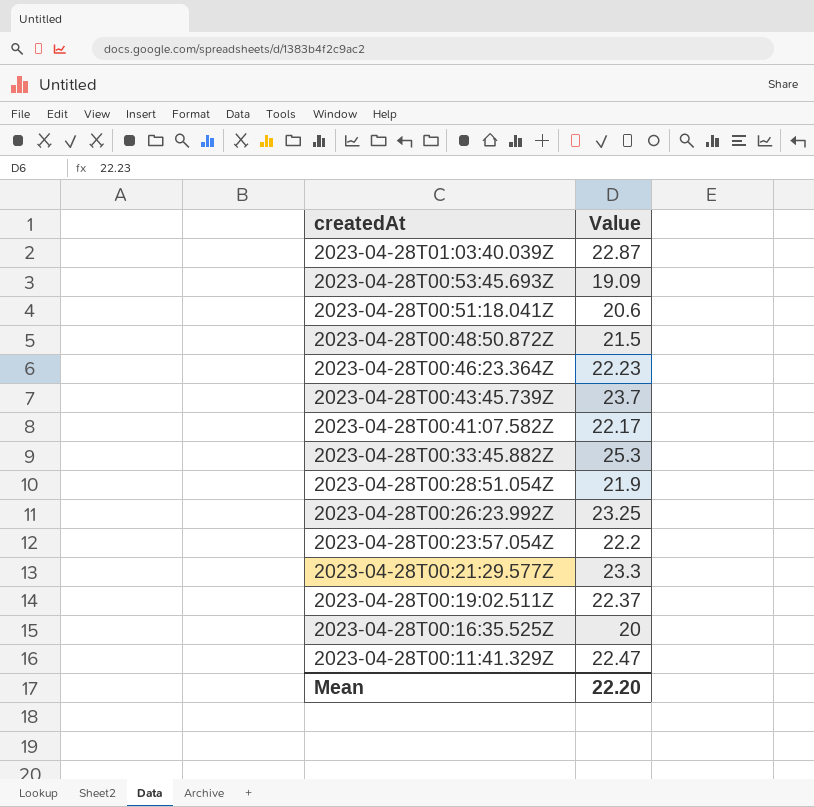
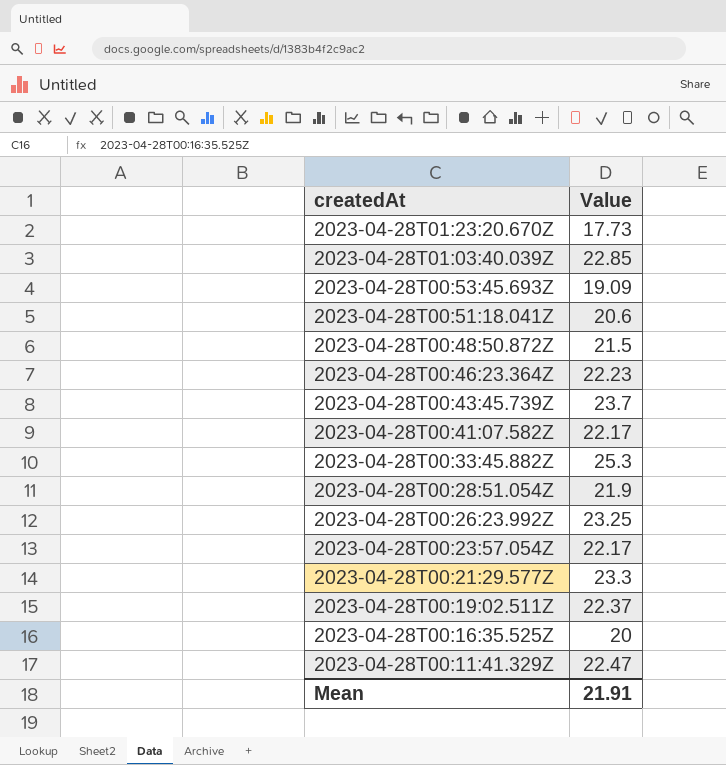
row 2023-04-28T01:23:20.670Z: none -> 17.73
2023-04-28T01:03:40.039Z | Value: 22.87 -> 22.85
2023-04-28T00:23:57.054Z | Value: 22.2 -> 22.17
Mean | Value: 22.20 -> 21.91

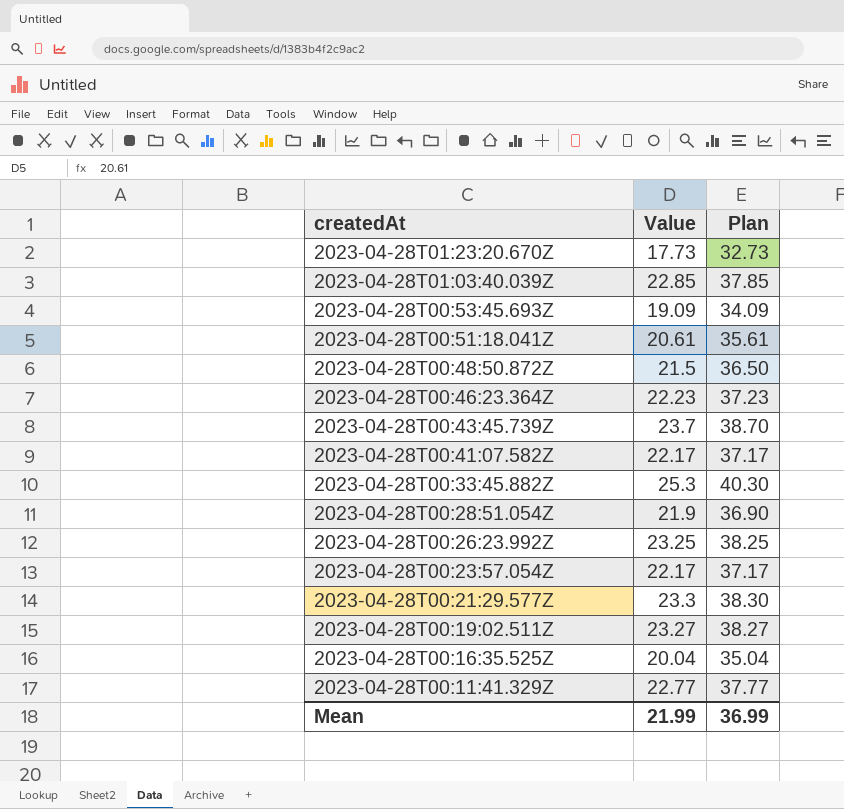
column Plan | formula: none -> [Value] + 15
2023-04-28T00:51:18.041Z | Value: 20.6 -> 20.61
2023-04-28T00:19:02.511Z | Value: 22.37 -> 23.27
2023-04-28T00:16:35.525Z | Value: 20 -> 20.04
2023-04-28T00:11:41.329Z | Value: 22.47 -> 22.77
Mean | Value: 21.91 -> 21.99

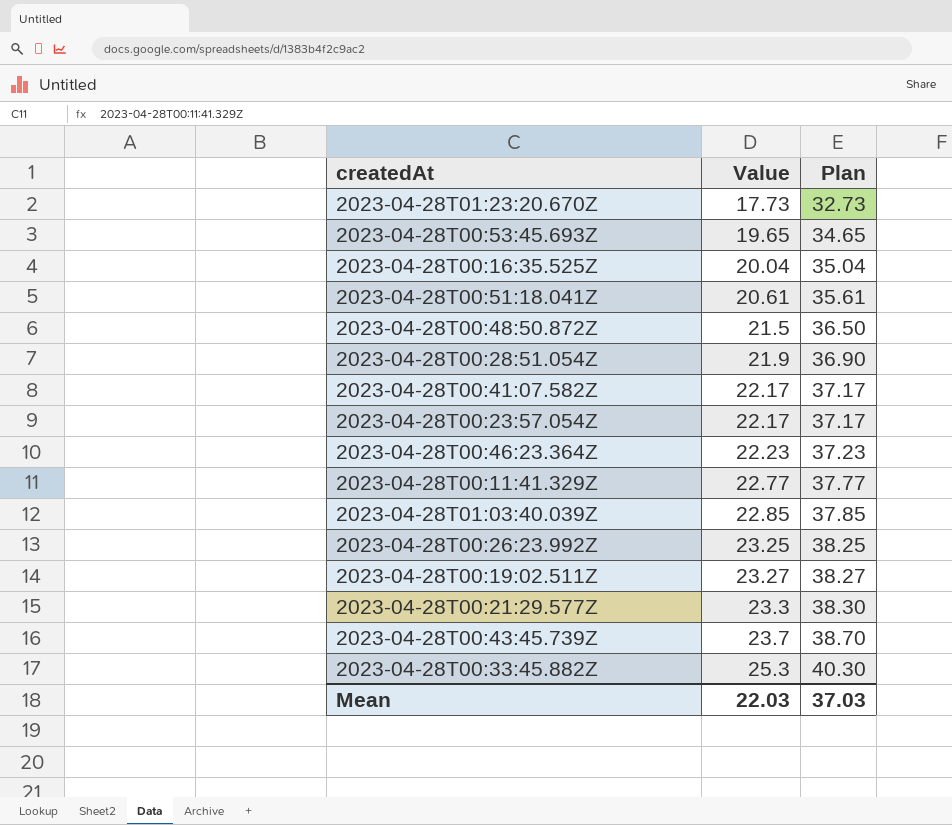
row order: createdAt descending -> Value ascending
2023-04-28T00:53:45.693Z | Value: 19.09 -> 19.65
2023-04-28T00:53:45.693Z | Plan: 34.09 -> 34.65
Mean | Value: 21.99 -> 22.03
Mean | Plan: 36.99 -> 37.03

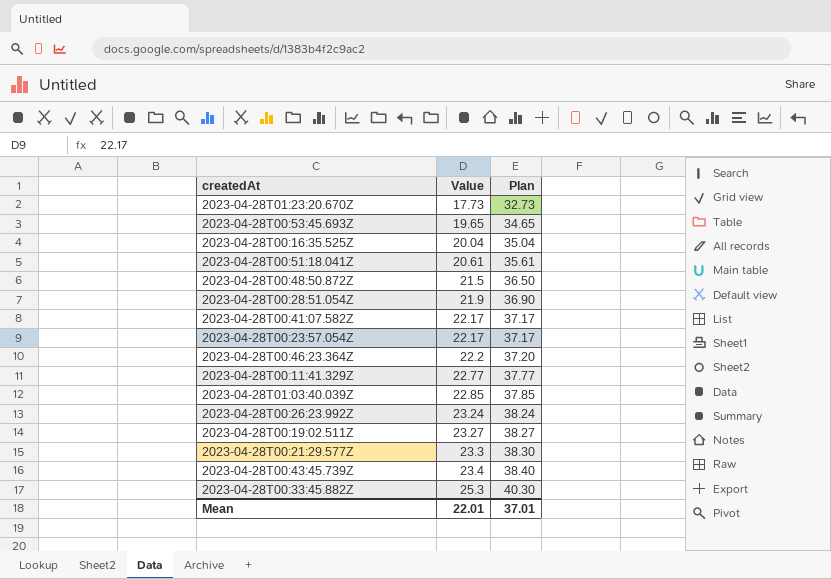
2023-04-28T00:46:23.364Z | Value: 22.23 -> 22.2
2023-04-28T00:46:23.364Z | Plan: 37.23 -> 37.20
2023-04-28T00:26:23.992Z | Value: 23.25 -> 23.24
2023-04-28T00:26:23.992Z | Plan: 38.25 -> 38.24
2023-04-28T00:43:45.739Z | Value: 23.7 -> 23.4
2023-04-28T00:43:45.739Z | Plan: 38.70 -> 38.40
Mean | Value: 22.03 -> 22.01
Mean | Plan: 37.03 -> 37.01

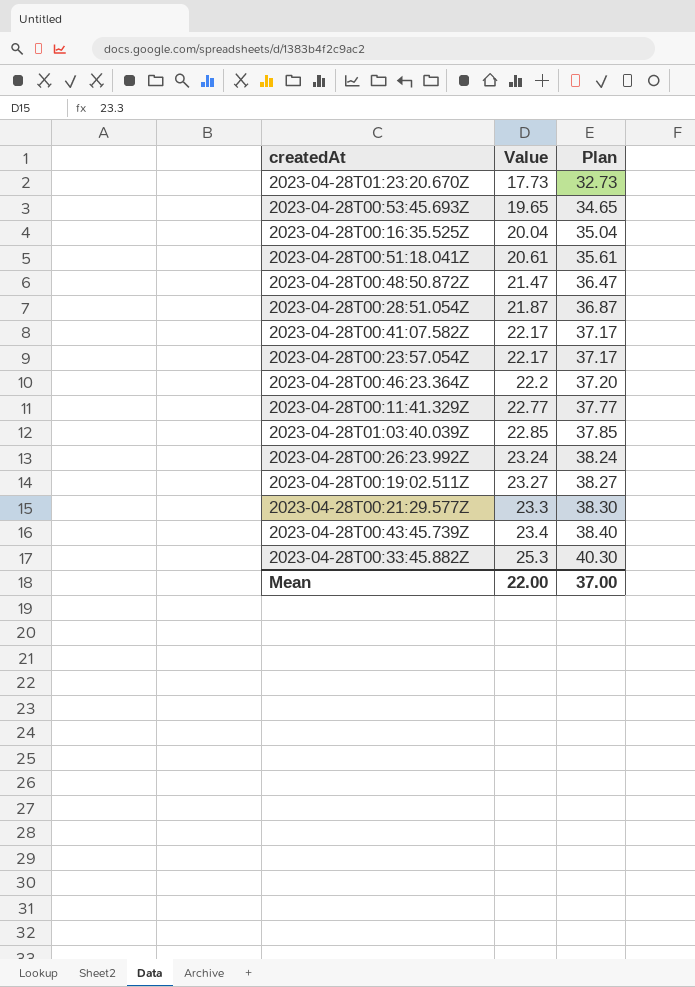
2023-04-28T00:48:50.872Z | Value: 21.5 -> 21.47
2023-04-28T00:48:50.872Z | Plan: 36.50 -> 36.47
2023-04-28T00:28:51.054Z | Value: 21.9 -> 21.87
2023-04-28T00:28:51.054Z | Plan: 36.90 -> 36.87
Mean | Value: 22.01 -> 22.00
Mean | Plan: 37.01 -> 37.00

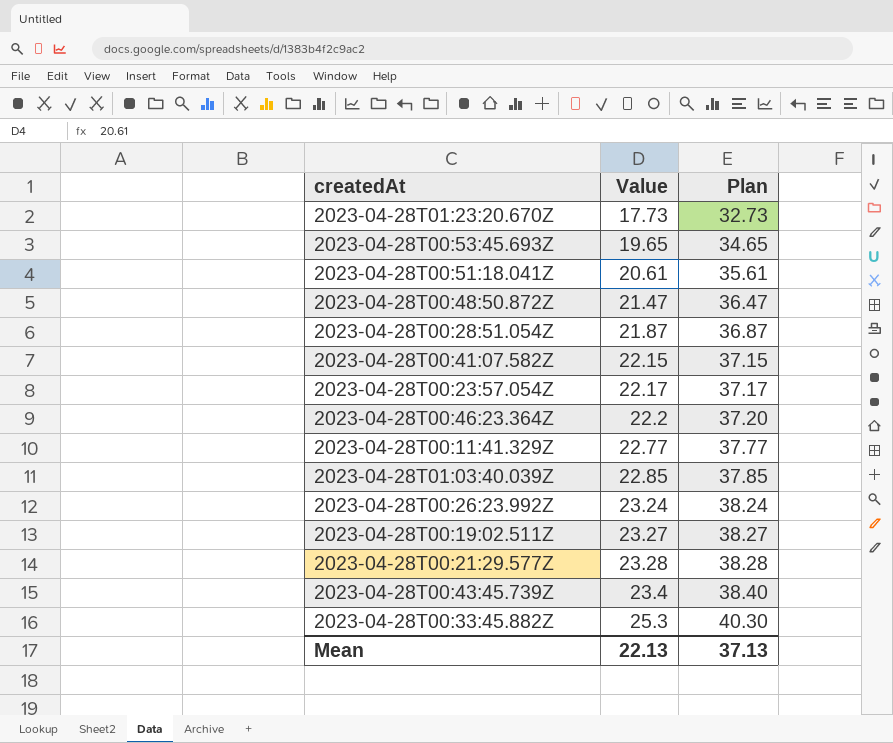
row 2023-04-28T00:16:35.525Z: 20.04 | 35.04 -> none
2023-04-28T00:41:07.582Z | Value: 22.17 -> 22.15
2023-04-28T00:41:07.582Z | Plan: 37.17 -> 37.15
2023-04-28T00:21:29.577Z | Value: 23.3 -> 23.28
2023-04-28T00:21:29.577Z | Plan: 38.30 -> 38.28
Mean | Value: 22.00 -> 22.13
Mean | Plan: 37.00 -> 37.13

